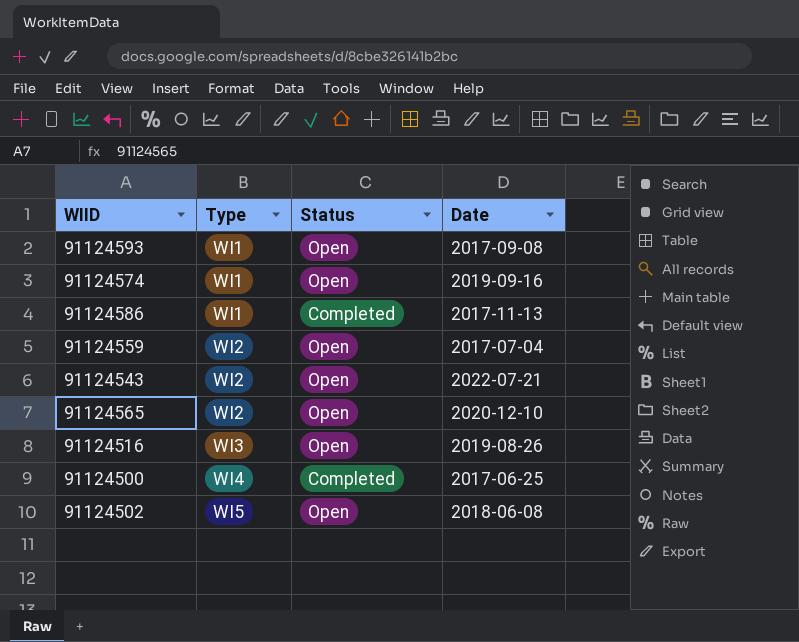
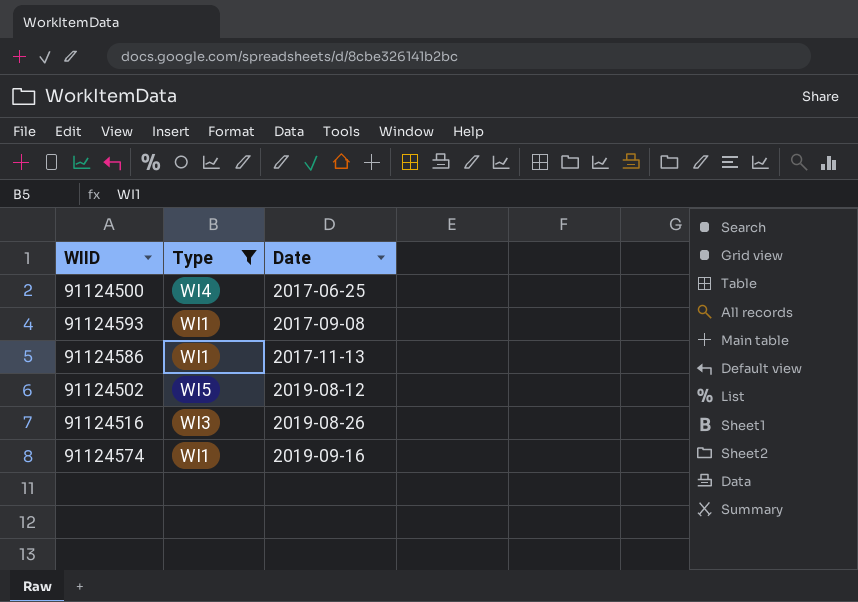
filter: none -> Type != WI2
row order: Type ascending -> Date ascending
column Status | position: 3 -> none
91124502 | Date: 2018-06-08 -> 2019-08-12

